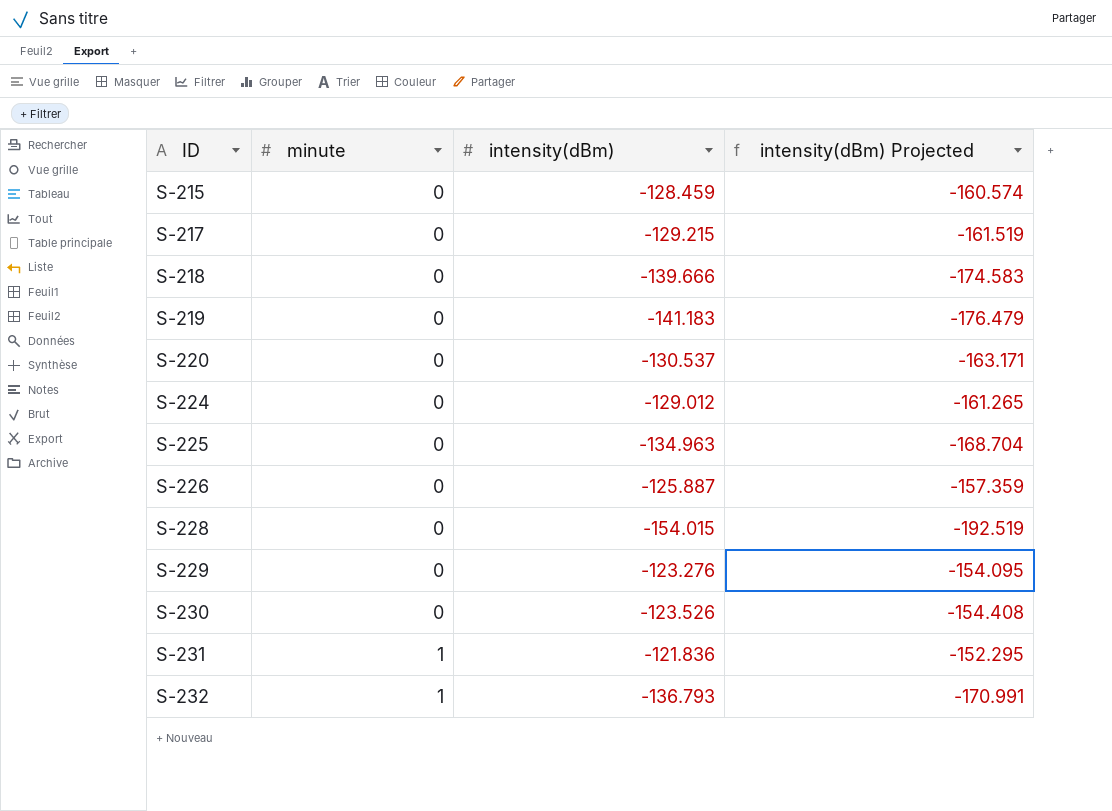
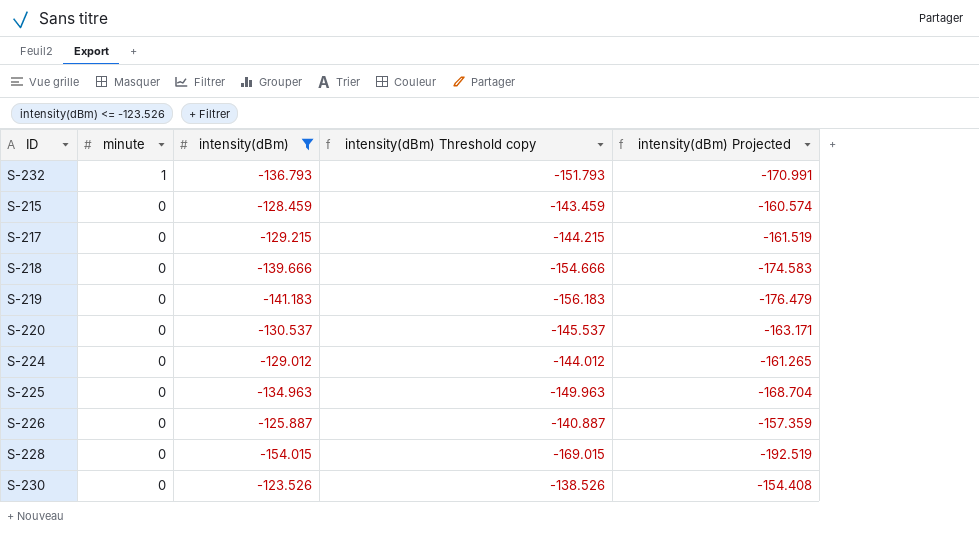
filter: none -> intensity(dBm) <= -123.526
row order: ID ascending -> minute descending
column intensity(dBm) Threshold copy | formula: none -> [intensity(dBm)] - 15

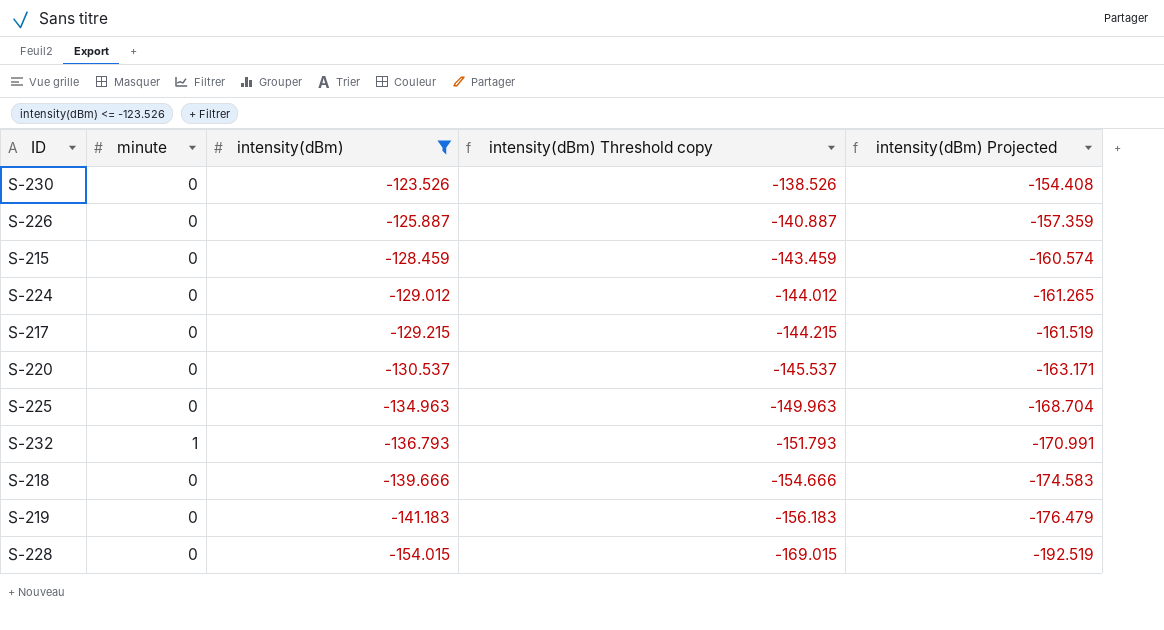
row order: minute descending -> intensity(dBm) descending

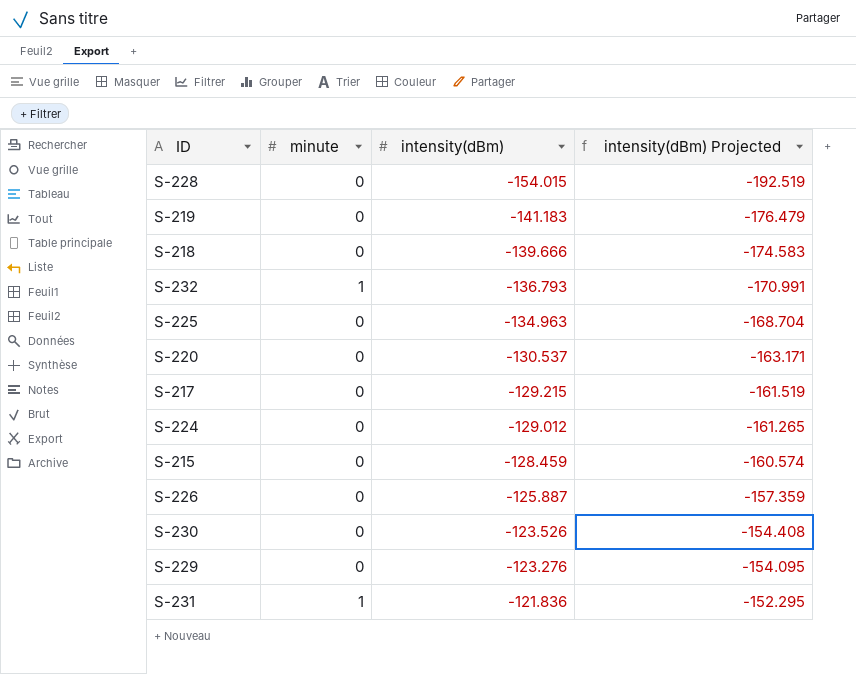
filter: intensity(dBm) <= -123.526 -> none
row order: intensity(dBm) descending -> intensity(dBm) ascending
column intensity(dBm) Threshold copy | formula: [intensity(dBm)] - 15 -> none

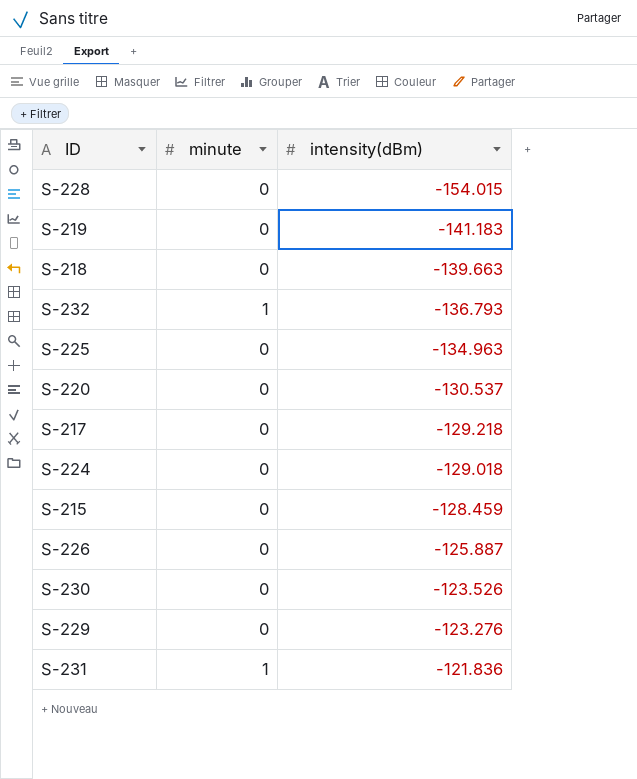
column intensity(dBm) Projected | formula: [intensity(dBm)] * 1.25 -> none
S-218 | intensity(dBm): -139.666 -> -139.663
S-217 | intensity(dBm): -129.215 -> -129.218
S-224 | intensity(dBm): -129.012 -> -129.018

